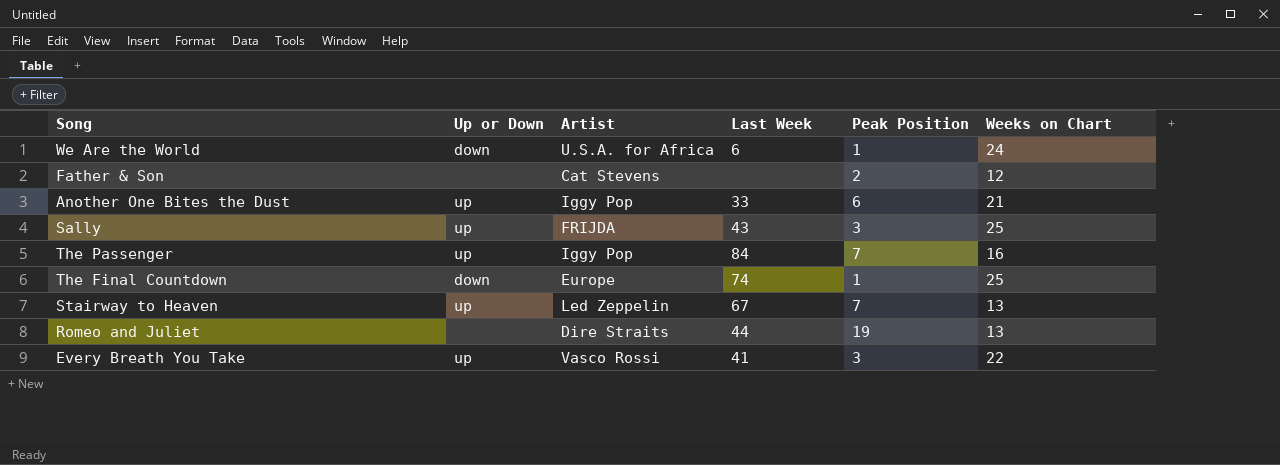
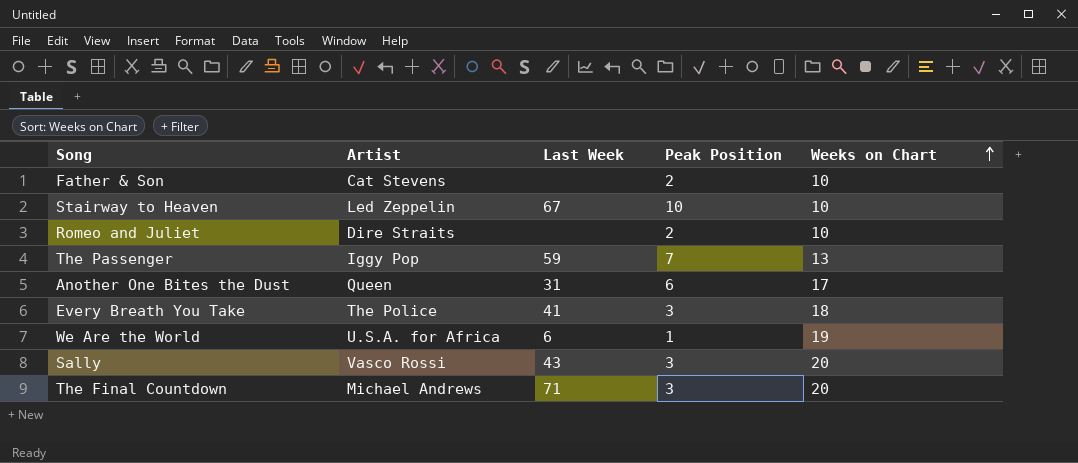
row order: none -> Weeks on Chart ascending
column Up or Down | position: 2 -> none
Father & Son | Weeks on Chart: 12 -> 10
Stairway to Heaven | Peak Position: 7 -> 10
Stairway to Heaven | Weeks on Chart: 13 -> 10
Romeo and Juliet | Last Week: 44 -> none
Romeo and Juliet | Peak Position: 19 -> 2
Romeo and Juliet | Weeks on Chart: 13 -> 10
The Passenger | Last Week: 84 -> 59
The Passenger | Weeks on Chart: 16 -> 13
Another One Bites the Dust | Artist: Iggy Pop -> Queen
Another One Bites the Dust | Last Week: 33 -> 31
Another One Bites the Dust | Weeks on Chart: 21 -> 17
Every Breath You Take | Artist: Vasco Rossi -> The Police
Every Breath You Take | Weeks on Chart: 22 -> 18
We Are the World | Weeks on Chart: 24 -> 19
Sally | Artist: FRIJDA -> Vasco Rossi
Sally | Weeks on Chart: 25 -> 20
The Final Countdown | Artist: Europe -> Michael Andrews
The Final Countdown | Last Week: 74 -> 71
The Final Countdown | Peak Position: 1 -> 3
The Final Countdown | Weeks on Chart: 25 -> 20

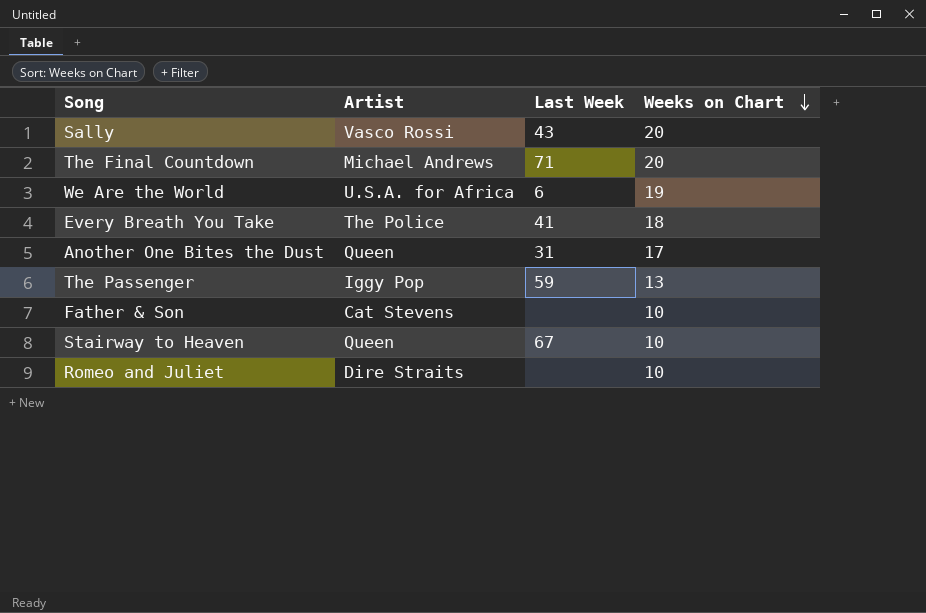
row order: Weeks on Chart ascending -> Weeks on Chart descending
column Peak Position | position: 4 -> none
Stairway to Heaven | Artist: Led Zeppelin -> Queen

